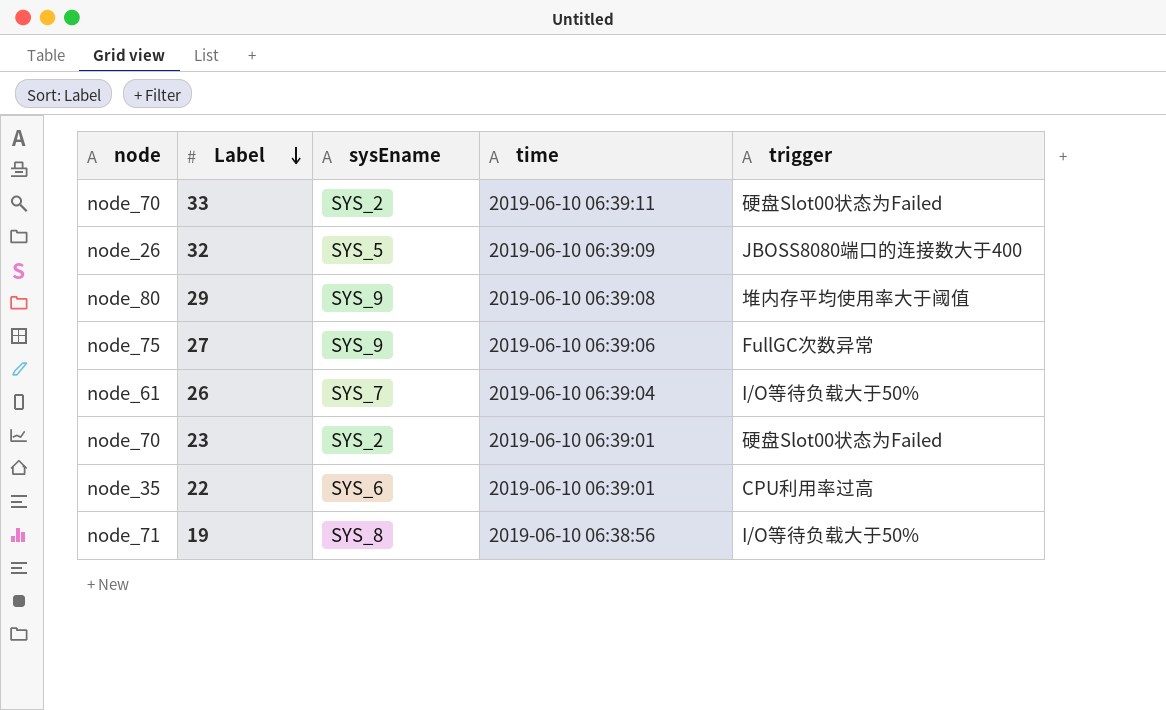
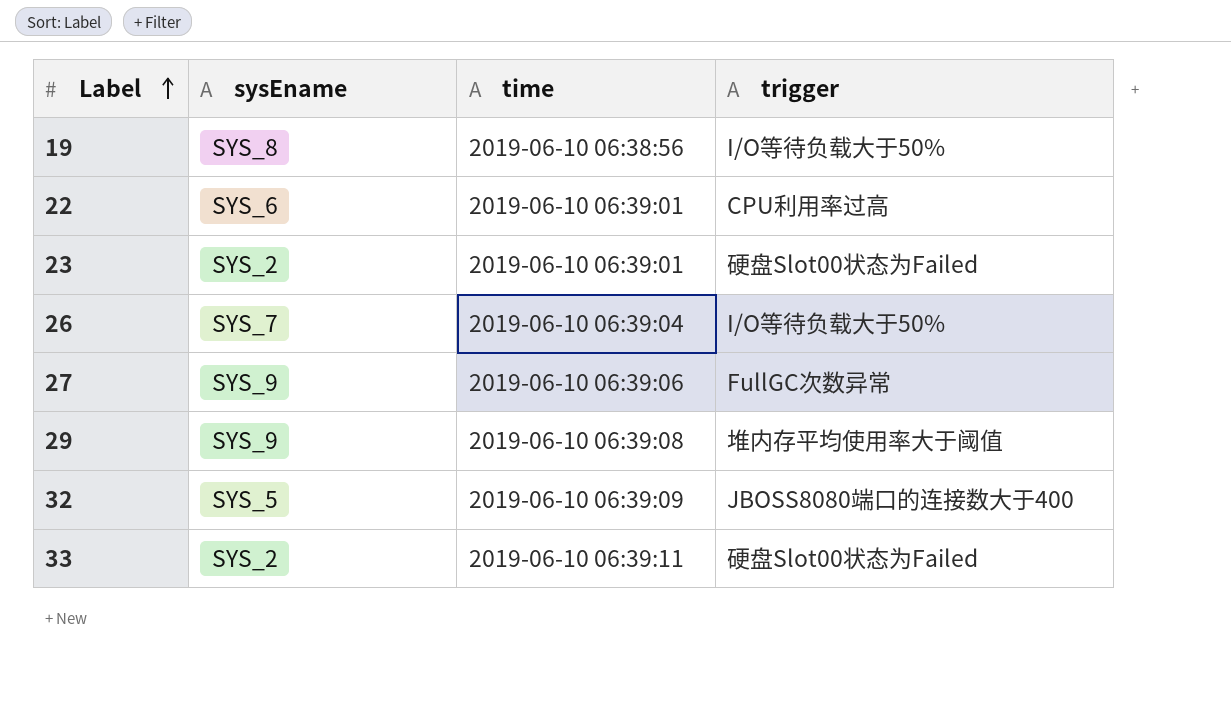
row order: Label descending -> Label ascending
column node | position: 1 -> none

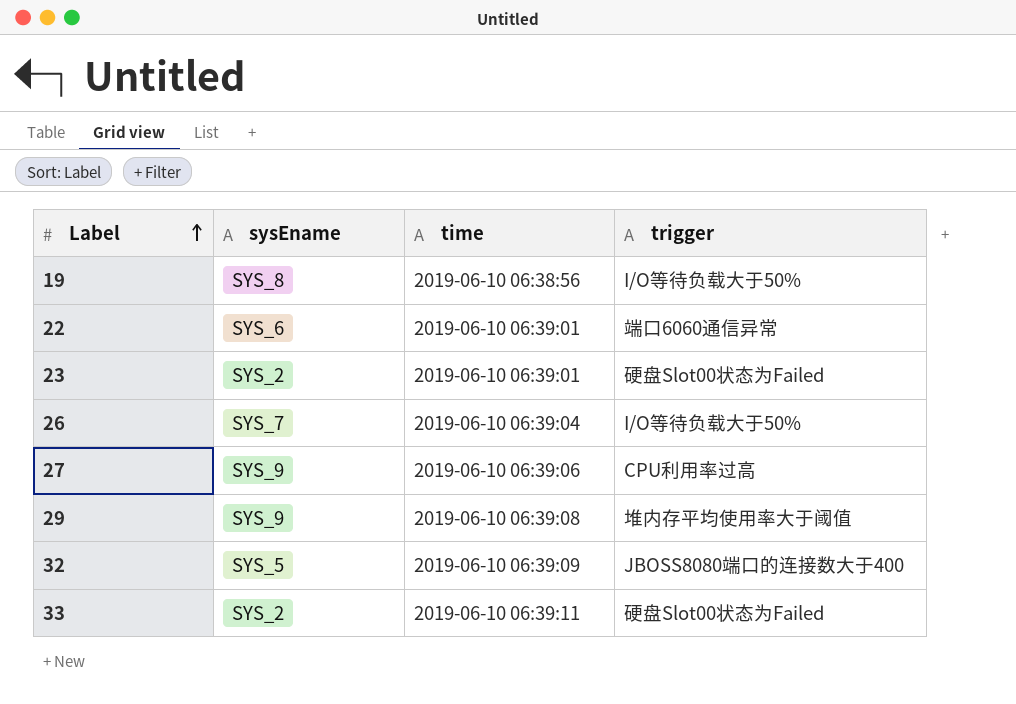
22 | trigger: CPU利用率过高 -> 端口6060通信异常
27 | trigger: FullGC次数异常 -> CPU利用率过高

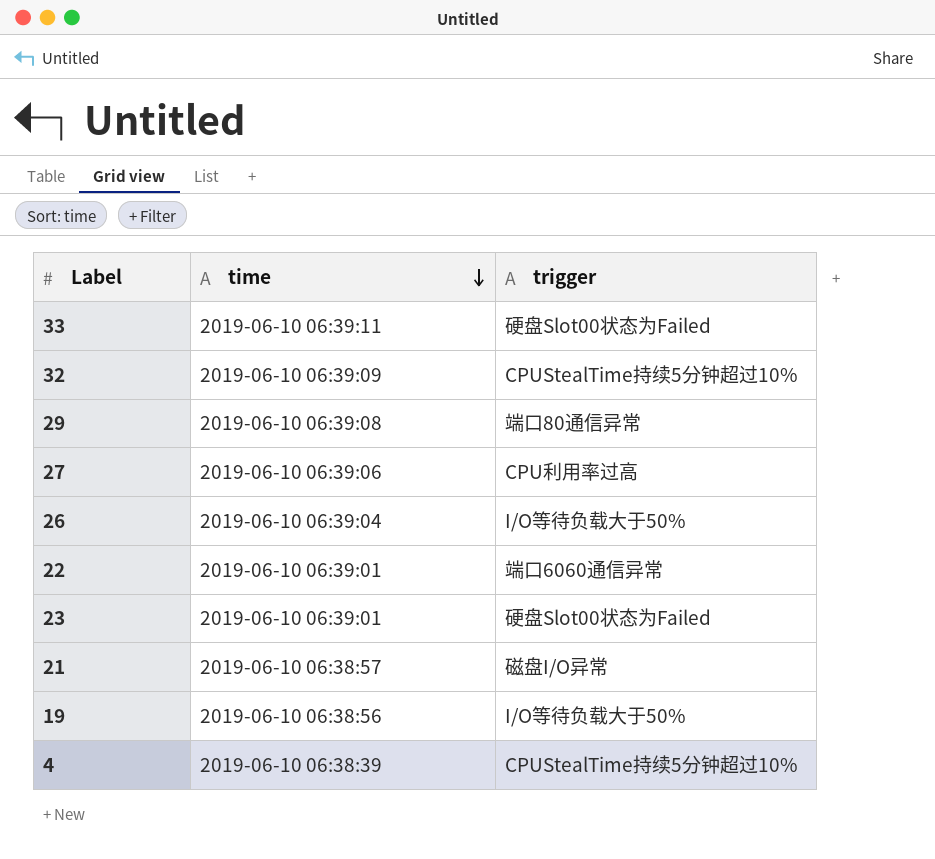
row order: Label ascending -> time descending
column sysEname | position: 2 -> none
32 | trigger: JBOSS8080端口的连接数大于400 -> CPUStealTime持续5分钟超过10%
29 | trigger: 堆内存平均使用率大于阈值 -> 端口80通信异常
row 21: none -> 2019-06-10 06:38:57 | 磁盘I/O异常
row 4: none -> 2019-06-10 06:38:39 | CPUStealTime持续5分钟超过10%

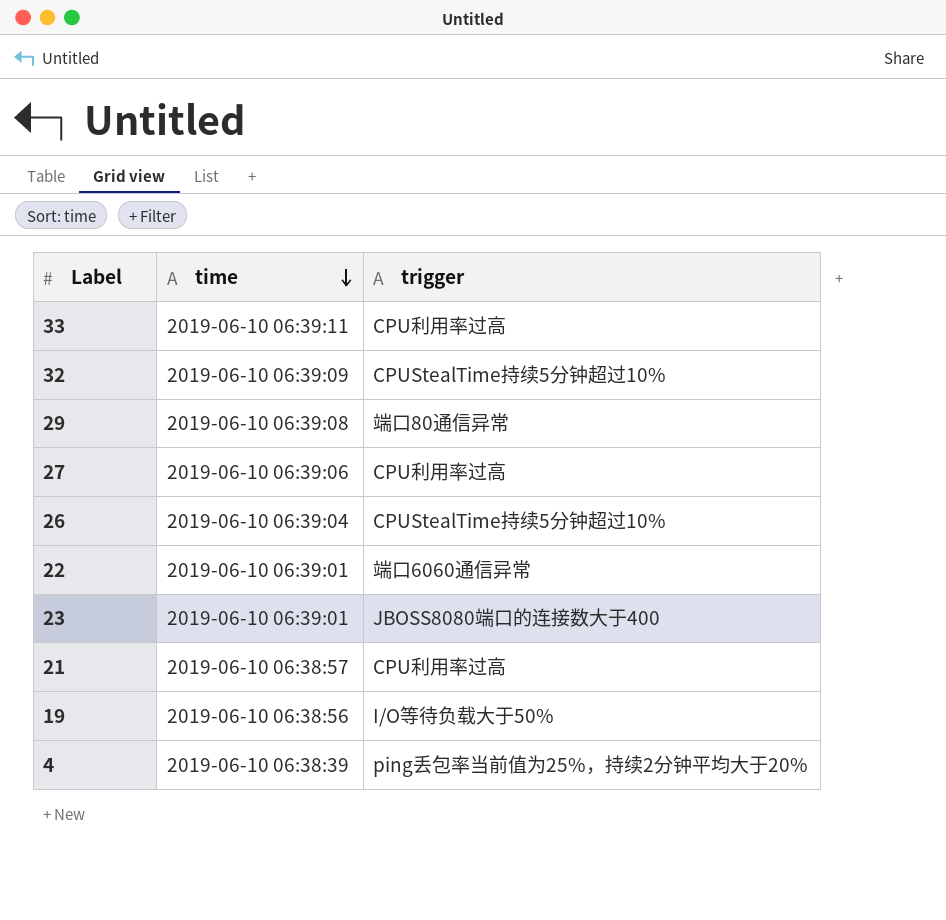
33 | trigger: 硬盘Slot00状态为Failed -> CPU利用率过高
26 | trigger: I/O等待负载大于50% -> CPUStealTime持续5分钟超过10%
23 | trigger: 硬盘Slot00状态为Failed -> JBOSS8080端口的连接数大于400
21 | trigger: 磁盘I/O异常 -> CPU利用率过高
4 | trigger: CPUStealTime持续5分钟超过10% -> ping丢包率当前值为25%，持续2分钟平均大于20%

